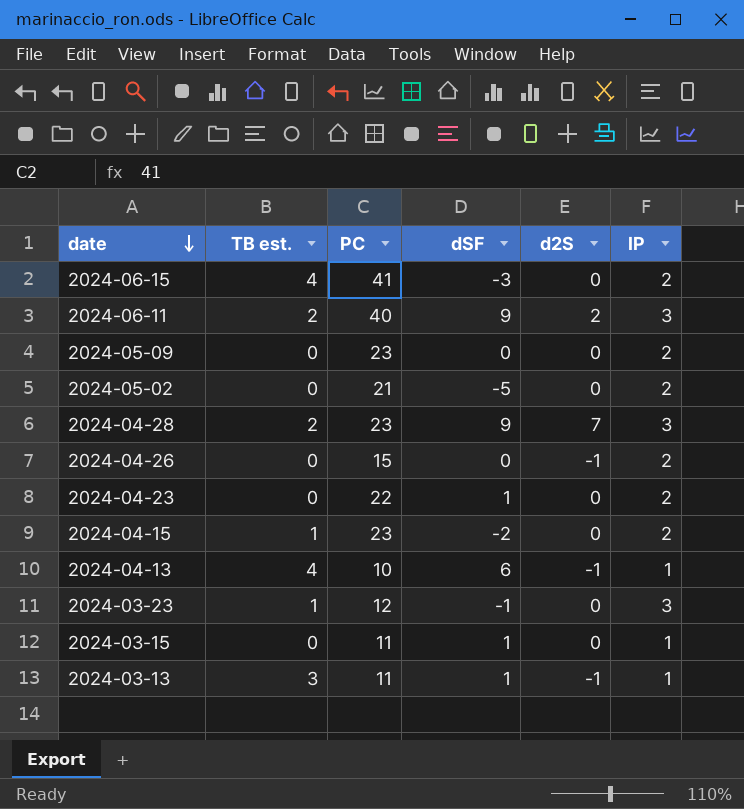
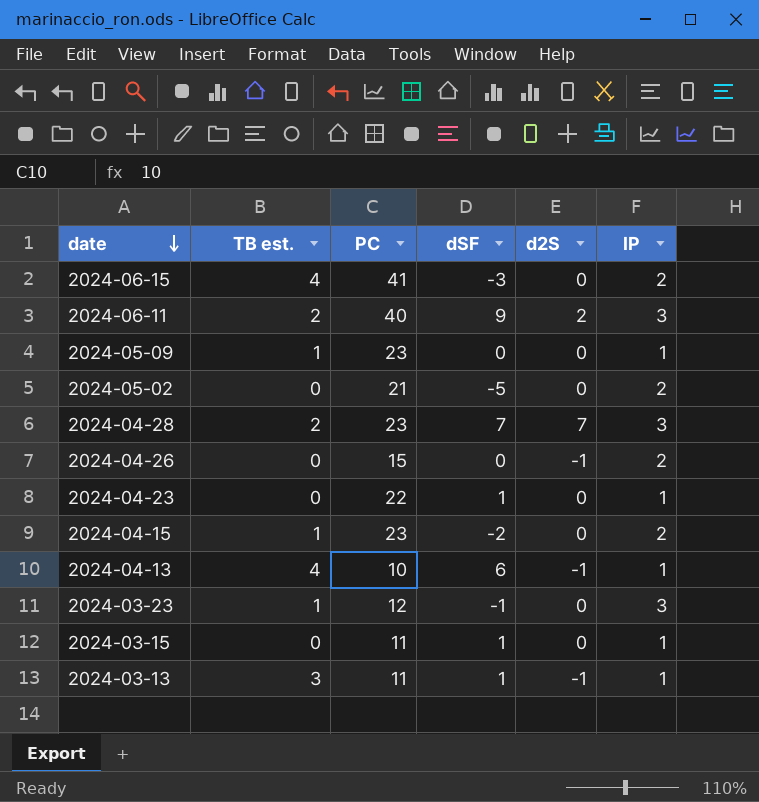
2024-05-09 | TB est.: 0 -> 1
2024-05-09 | IP: 2 -> 1
2024-04-28 | dSF: 9 -> 7
2024-04-23 | IP: 2 -> 1

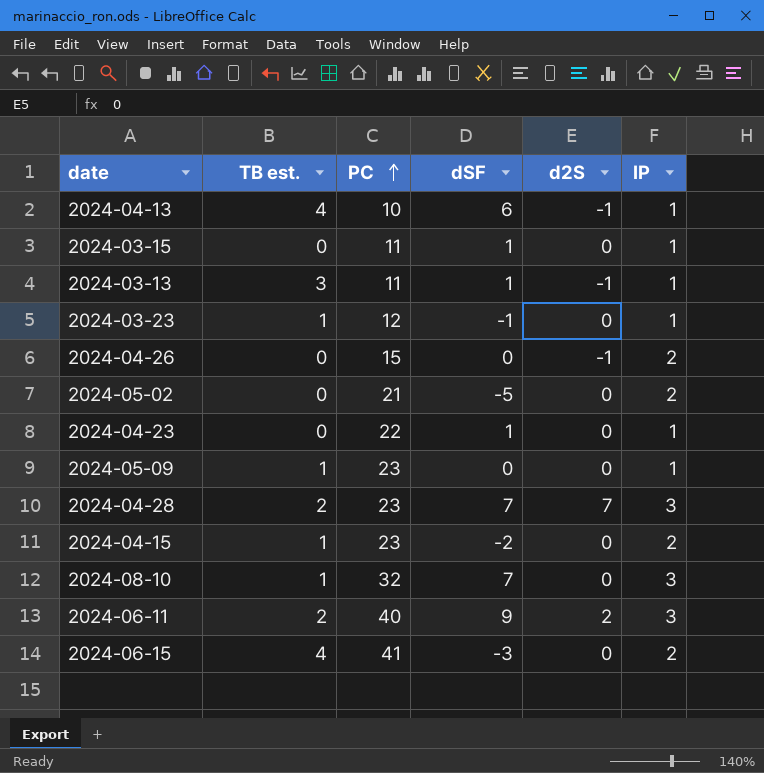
row order: date descending -> PC ascending
2024-03-23 | IP: 3 -> 1
row 2024-08-10: none -> 1 | 32 | 7 | 0 | 3

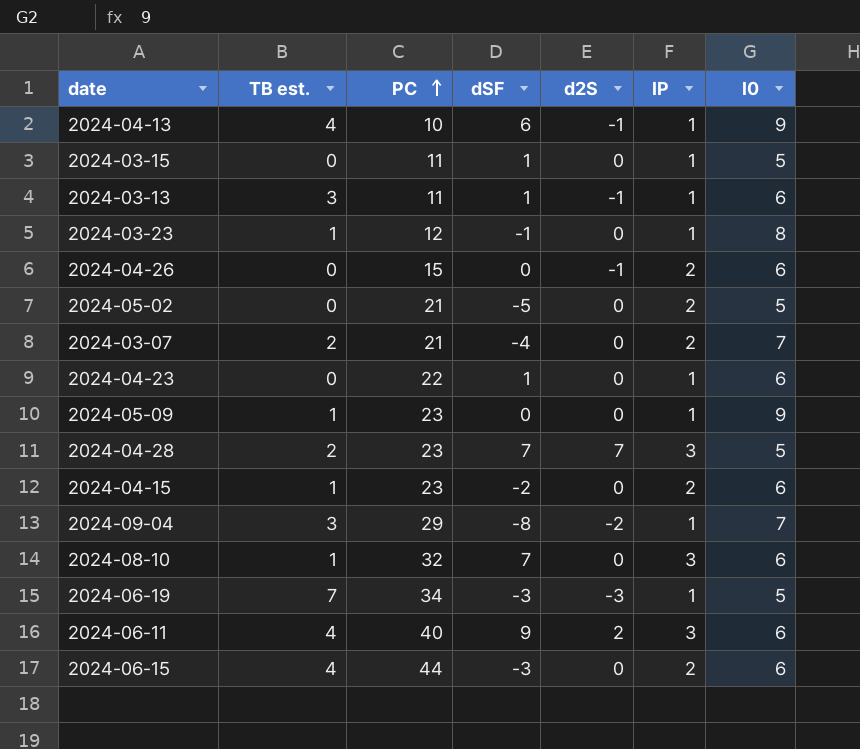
column I0 | position: none -> 7
row 2024-03-07: none -> 2 | 21 | -4 | 0 | 2 | 7
row 2024-09-04: none -> 3 | 29 | -8 | -2 | 1 | 7
row 2024-06-19: none -> 7 | 34 | -3 | -3 | 1 | 5
2024-06-11 | TB est.: 2 -> 4
2024-06-15 | PC: 41 -> 44

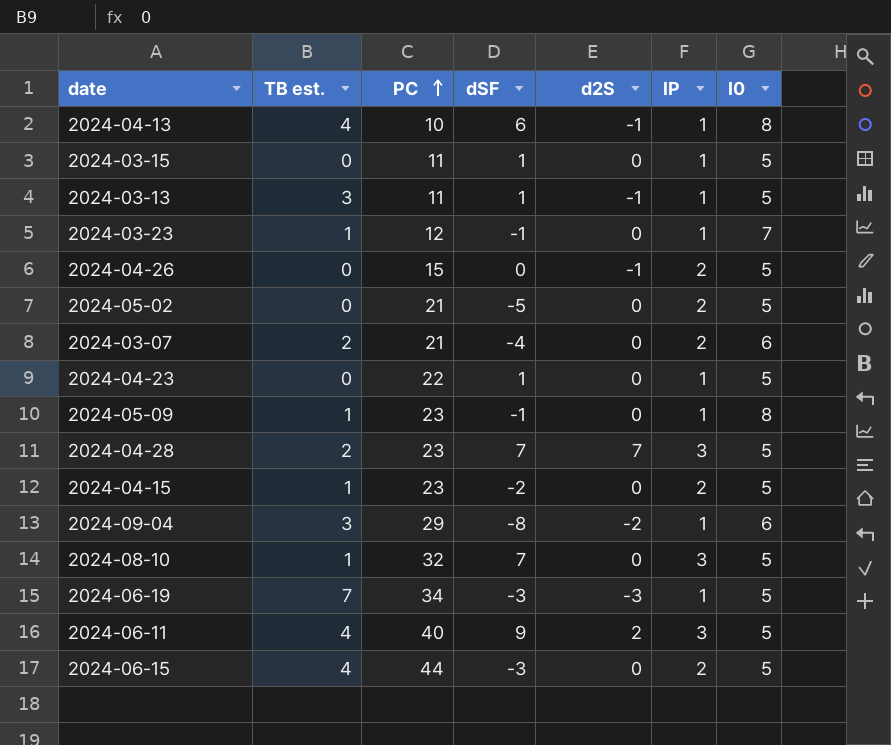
2024-04-13 | I0: 9 -> 8
2024-03-13 | I0: 6 -> 5
2024-03-23 | I0: 8 -> 7
2024-04-26 | I0: 6 -> 5
2024-03-07 | I0: 7 -> 6
2024-04-23 | I0: 6 -> 5
2024-05-09 | dSF: 0 -> -1
2024-05-09 | I0: 9 -> 8
2024-04-15 | I0: 6 -> 5
2024-09-04 | I0: 7 -> 6
2024-08-10 | I0: 6 -> 5
2024-06-11 | I0: 6 -> 5
2024-06-15 | I0: 6 -> 5

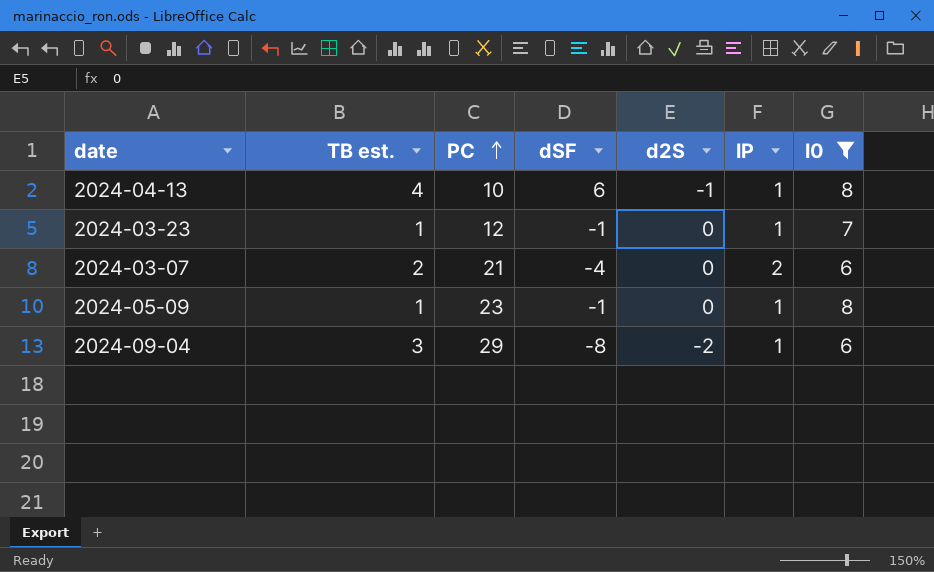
filter: none -> I0 != 5

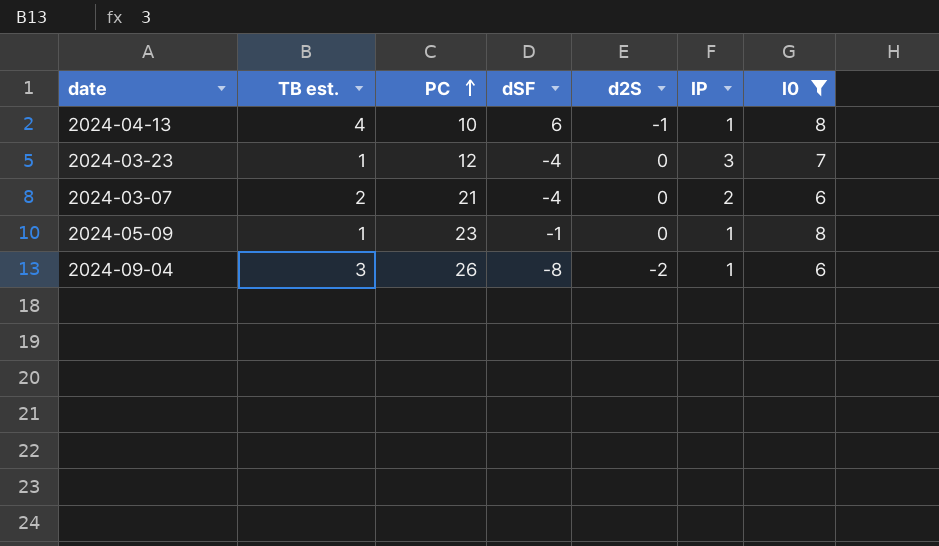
2024-03-23 | dSF: -1 -> -4
2024-03-23 | IP: 1 -> 3
2024-09-04 | PC: 29 -> 26

